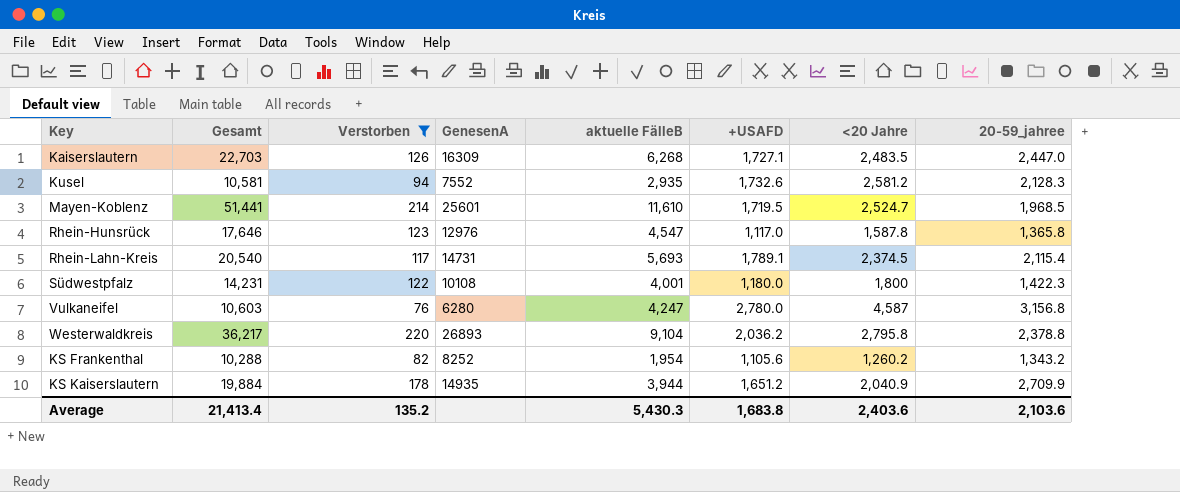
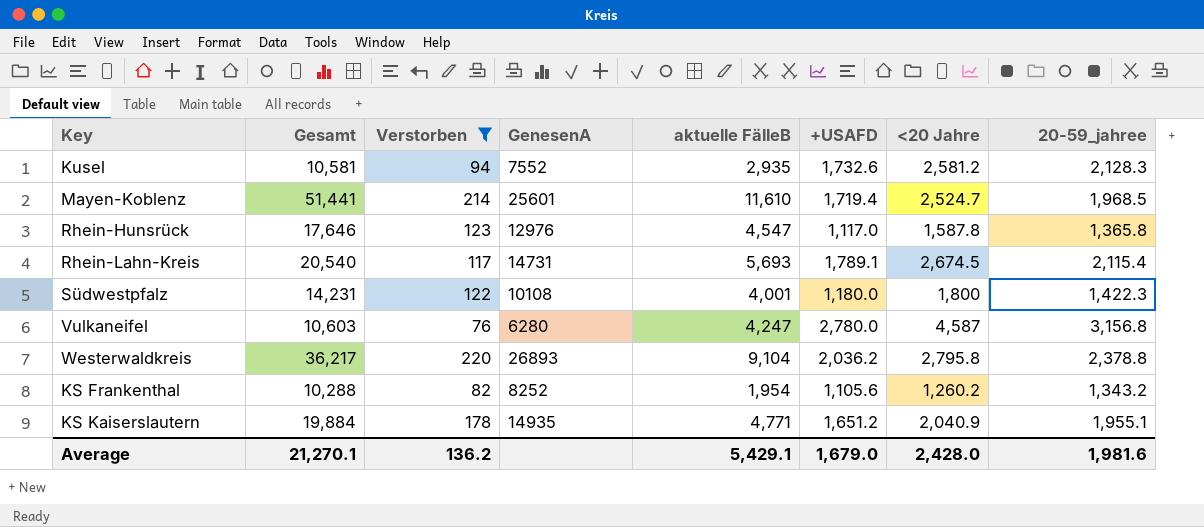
row Kaiserslautern: 22,703 | 126 | 16309 | 6,268 | 1,727.1 | 2,483.5 | 2,447.0 -> none
Mayen-Koblenz | +USAFD: 1,719.5 -> 1,719.4
Rhein-Lahn-Kreis | <20 Jahre: 2,374.5 -> 2,674.5
KS Kaiserslautern | aktuelle FälleB: 3,944 -> 4,771
KS Kaiserslautern | 20-59_jahree: 2,709.9 -> 1,955.1
Average | Gesamt: 21,413.4 -> 21,270.1
Average | Verstorben: 135.2 -> 136.2
Average | aktuelle FälleB: 5,430.3 -> 5,429.1
Average | +USAFD: 1,683.8 -> 1,679.0
Average | <20 Jahre: 2,403.6 -> 2,428.0
Average | 20-59_jahree: 2,103.6 -> 1,981.6

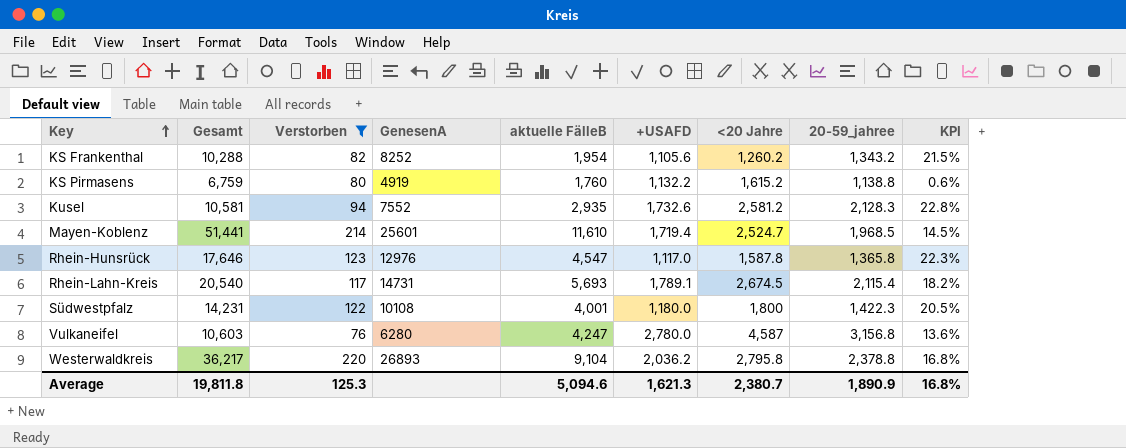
row order: none -> Key ascending
column KPI | formula: none -> ([20-59_jahree] - [+USAFD]) / [+USAFD]
row KS Kaiserslautern: 19,884 | 178 | 14935 | 4,771 | 1,651.2 | 2,040.9 | 1,955.1 -> none
row KS Pirmasens: none -> 6,759 | 80 | 4919 | 1,760 | 1,132.2 | 1,615.2 | 1,138.8 | 0.6%
Average | Gesamt: 21,270.1 -> 19,811.8
Average | Verstorben: 136.2 -> 125.3
Average | aktuelle FälleB: 5,429.1 -> 5,094.6
Average | +USAFD: 1,679.0 -> 1,621.3
Average | <20 Jahre: 2,428.0 -> 2,380.7
Average | 20-59_jahree: 1,981.6 -> 1,890.9

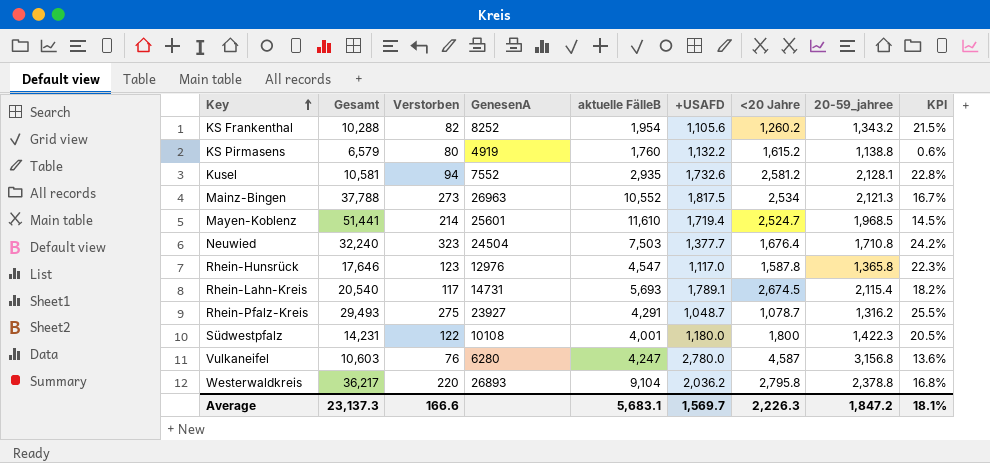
filter: Verstorben <= 220 -> none
KS Pirmasens | Gesamt: 6,759 -> 6,579
Kusel | 20-59_jahree: 2,128.3 -> 2,128.1
Average | Gesamt: 19,811.8 -> 23,137.3
Average | Verstorben: 125.3 -> 166.6
Average | aktuelle FälleB: 5,094.6 -> 5,683.1
Average | +USAFD: 1,621.3 -> 1,569.7
Average | <20 Jahre: 2,380.7 -> 2,226.3
Average | 20-59_jahree: 1,890.9 -> 1,847.2
Average | KPI: 16.8% -> 18.1%

